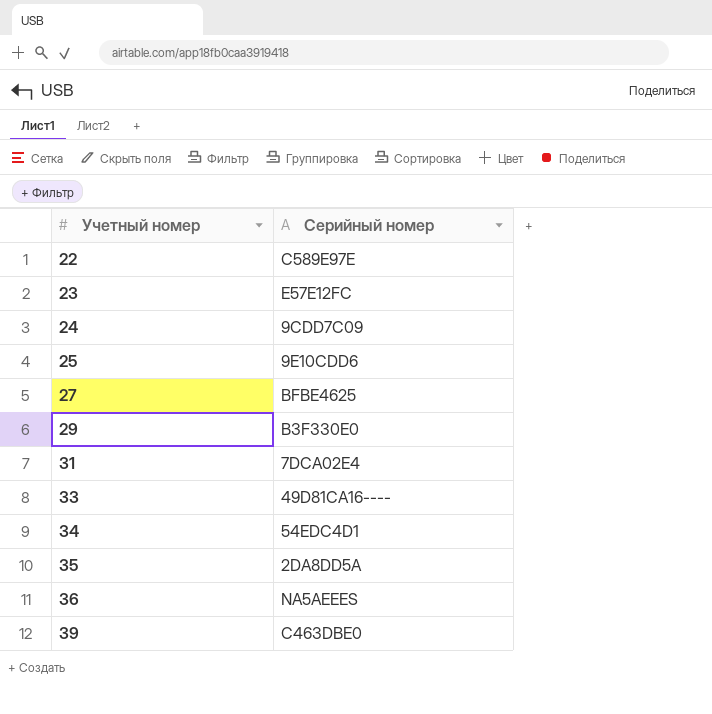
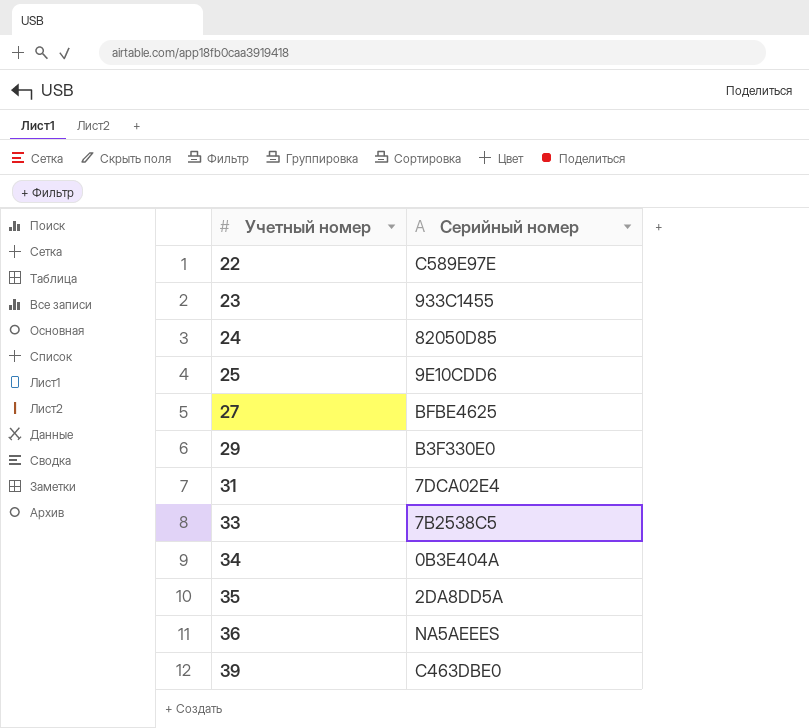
23 | Серийный номер: E57E12FC -> 933C1455
24 | Серийный номер: 9CDD7C09 -> 82050D85
33 | Серийный номер: 49D81CA16---- -> 7B2538C5
34 | Серийный номер: 54EDC4D1 -> 0B3E404A

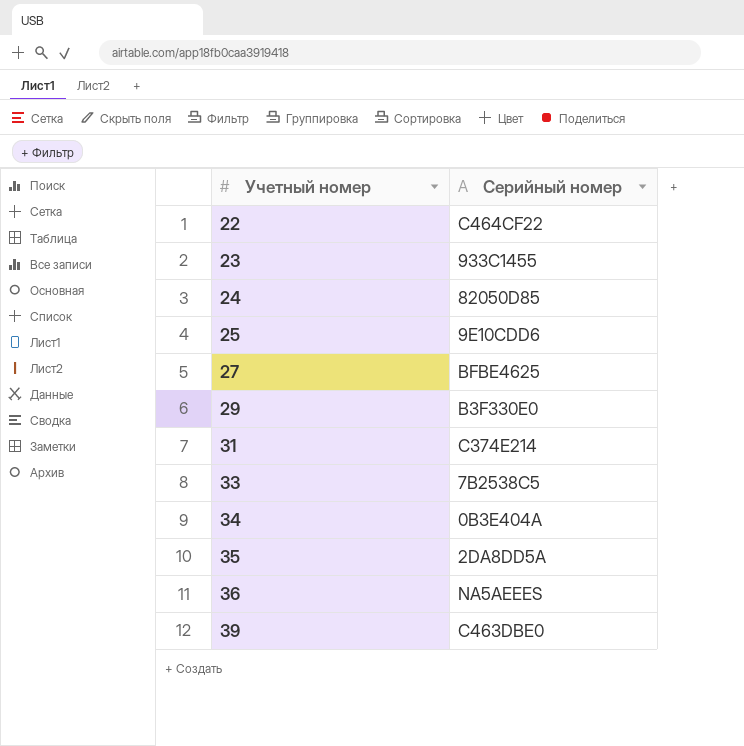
22 | Серийный номер: C589E97E -> C464CF22
31 | Серийный номер: 7DCA02E4 -> C374E214

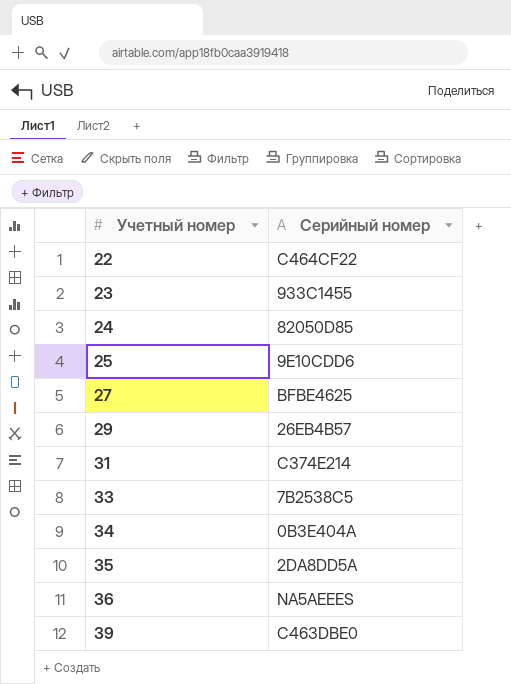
29 | Серийный номер: B3F330E0 -> 26EB4B57

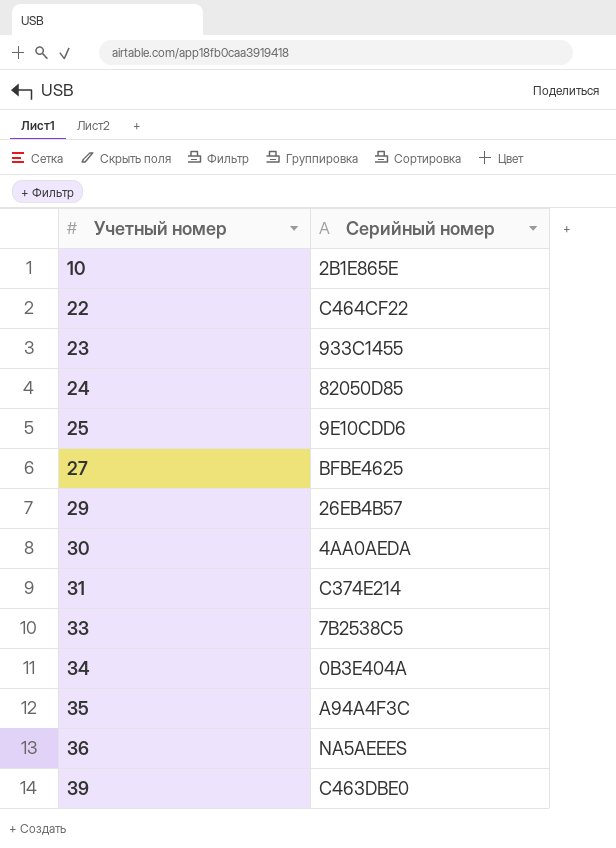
row 10: none -> 2B1E865E
row 30: none -> 4AA0AEDA
35 | Серийный номер: 2DA8DD5A -> A94A4F3C

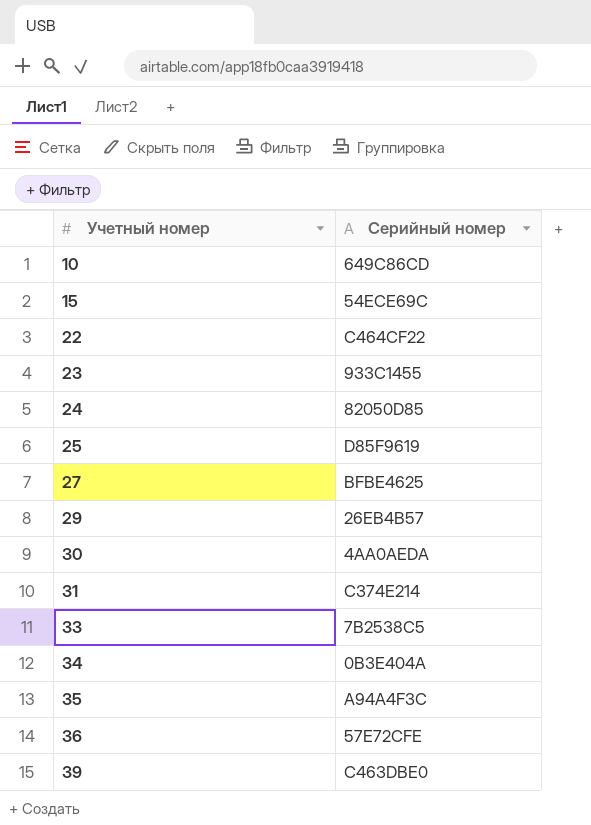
10 | Серийный номер: 2B1E865E -> 649C86CD
row 15: none -> 54ECE69C
25 | Серийный номер: 9E10CDD6 -> D85F9619
36 | Серийный номер: NA5AEEES -> 57E72CFE

